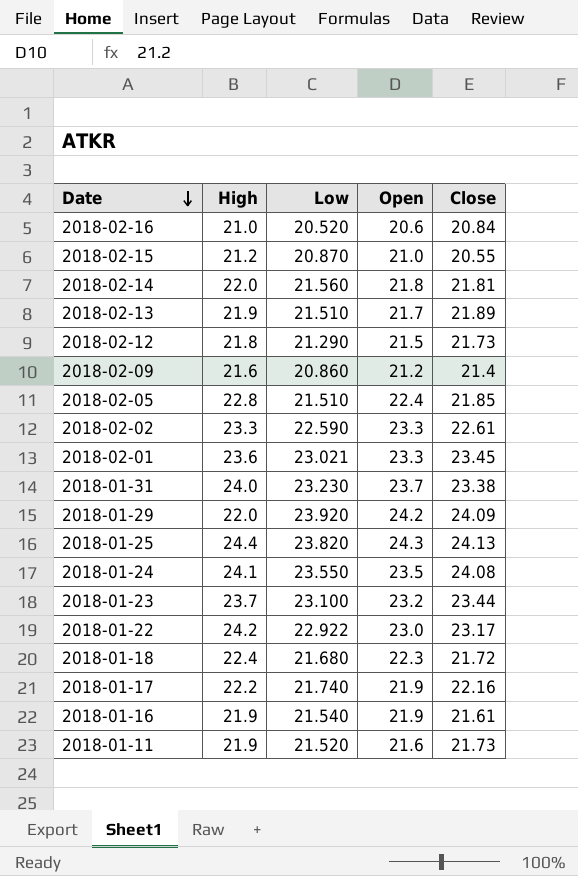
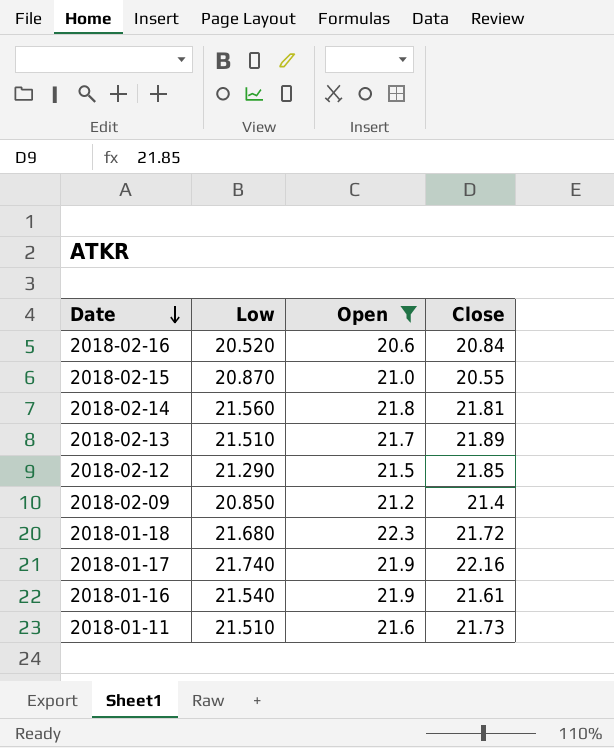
filter: none -> Open <= 22.3
column High | position: 2 -> none
2018-02-12 | Close: 21.73 -> 21.85
2018-02-09 | Low: 20.860 -> 20.850
2018-01-11 | Low: 21.520 -> 21.510

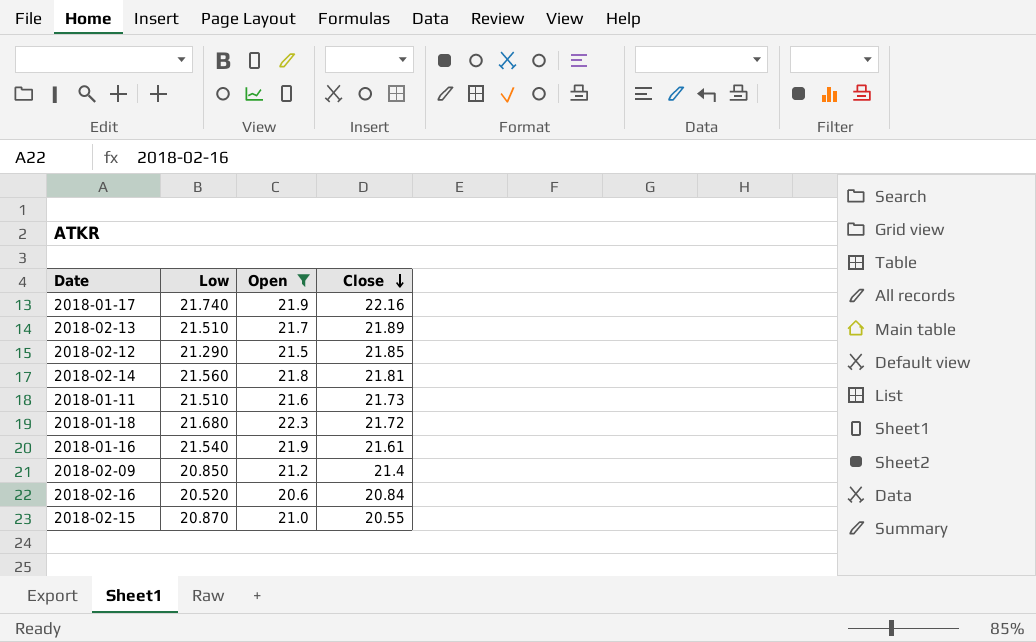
row order: Date descending -> Close descending

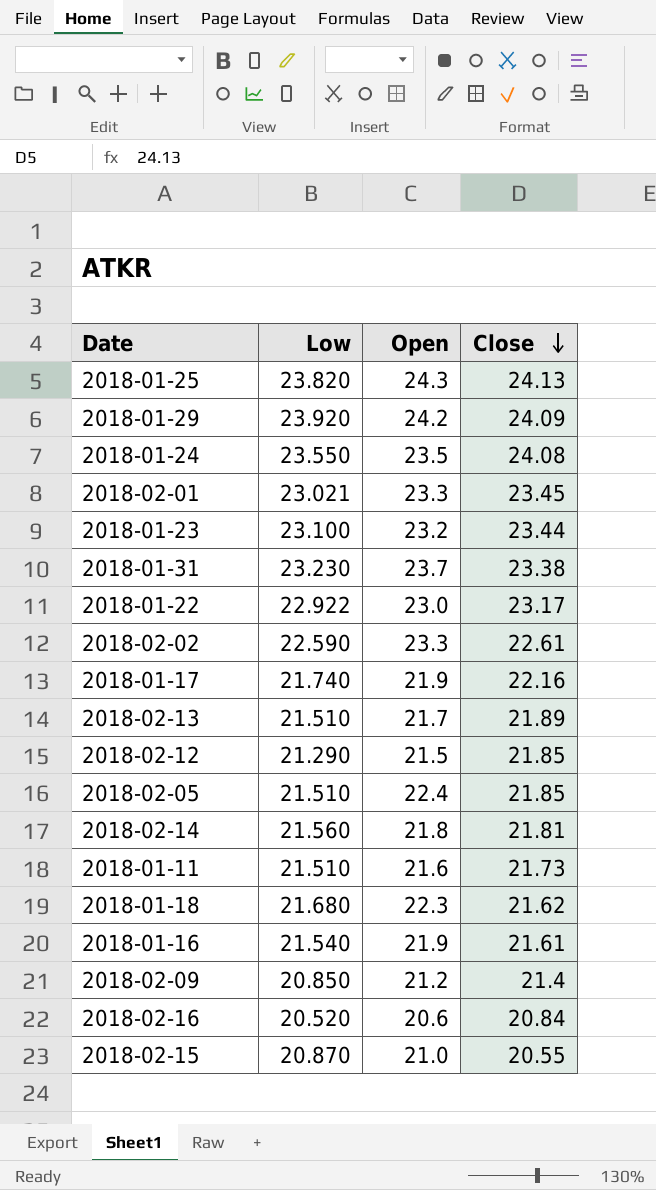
filter: Open <= 22.3 -> none
2018-01-18 | Close: 21.72 -> 21.62

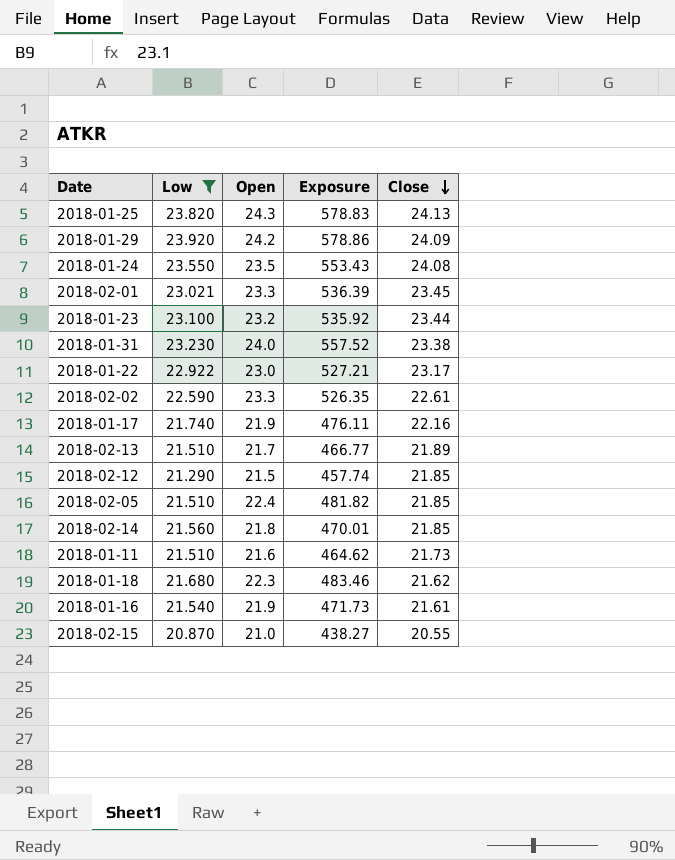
filter: none -> Low >= 20.870
column Exposure | formula: none -> [Low] * [Open]
2018-01-31 | Open: 23.7 -> 24.0
2018-02-14 | Close: 21.81 -> 21.85

